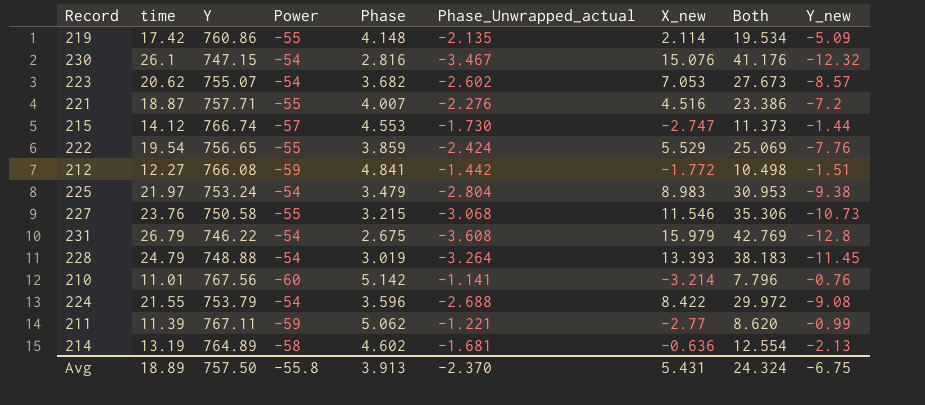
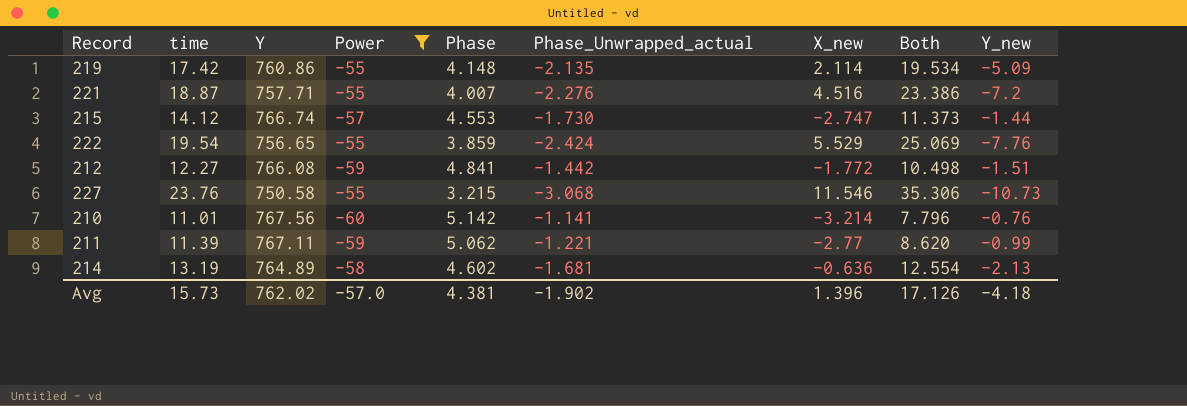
filter: none -> Power != -54
Avg | time: 18.89 -> 15.73
Avg | Y: 757.50 -> 762.02
Avg | Power: -55.8 -> -57.0
Avg | Phase: 3.913 -> 4.381
Avg | Phase_Unwrapped_actual: -2.370 -> -1.902
Avg | X_new: 5.431 -> 1.396
Avg | Both: 24.324 -> 17.126
Avg | Y_new: -6.75 -> -4.18

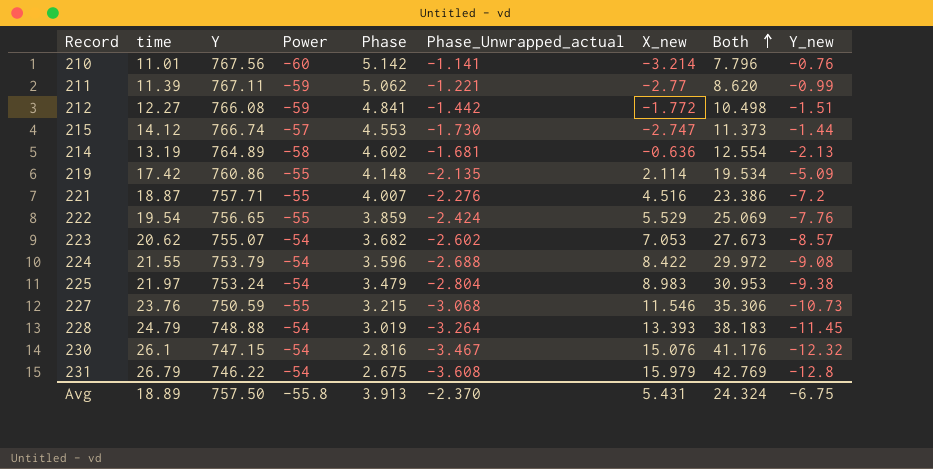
filter: Power != -54 -> none
row order: none -> Both ascending
227 | Y: 750.58 -> 750.59
Avg | time: 15.73 -> 18.89
Avg | Y: 762.02 -> 757.50
Avg | Power: -57.0 -> -55.8
Avg | Phase: 4.381 -> 3.913
Avg | Phase_Unwrapped_actual: -1.902 -> -2.370
Avg | X_new: 1.396 -> 5.431
Avg | Both: 17.126 -> 24.324
Avg | Y_new: -4.18 -> -6.75

